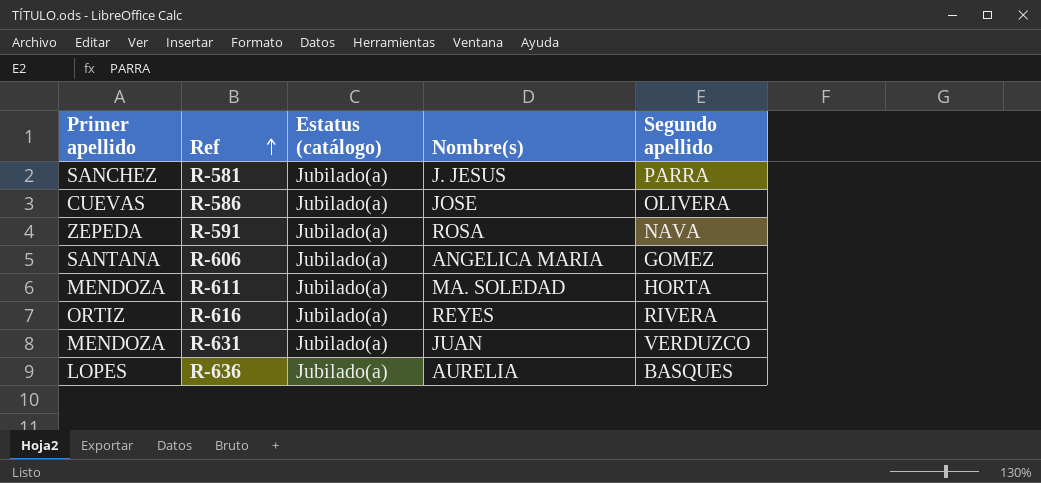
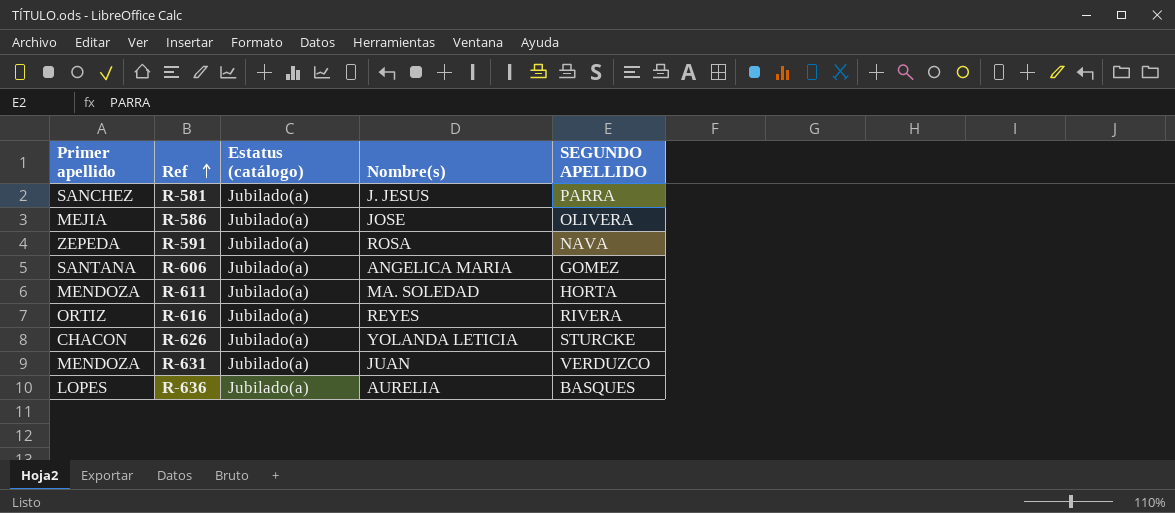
column name: Segundo apellido -> SEGUNDO APELLIDO
R-586 | Primer apellido: CUEVAS -> MEJIA
row R-626: none -> CHACON | Jubilado(a) | YOLANDA LETICIA | STURCKE

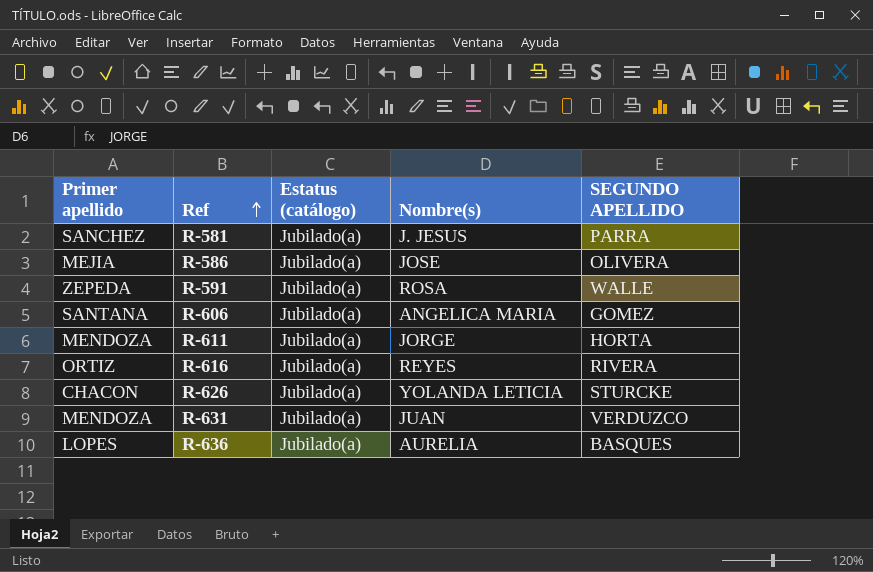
R-591 | SEGUNDO APELLIDO: NAVA -> WALLE
R-611 | Nombre(s): MA. SOLEDAD -> JORGE

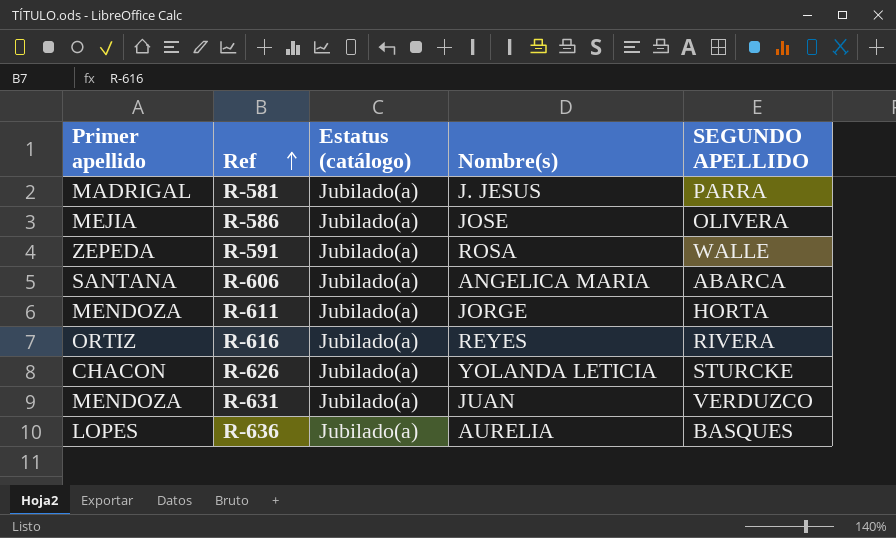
R-581 | Primer apellido: SANCHEZ -> MADRIGAL
R-606 | SEGUNDO APELLIDO: GOMEZ -> ABARCA

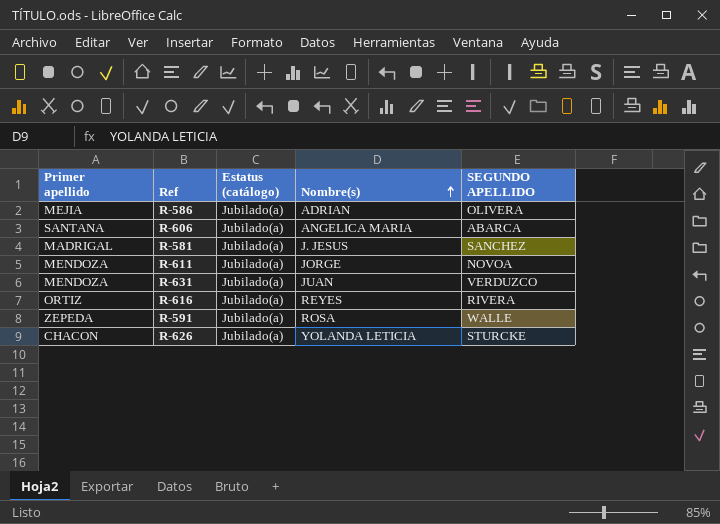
row order: Ref ascending -> Nombre(s) ascending
row R-636: LOPES | Jubilado(a) | AURELIA | BASQUES -> none
R-586 | Nombre(s): JOSE -> ADRIAN
R-581 | SEGUNDO APELLIDO: PARRA -> SANCHEZ
R-611 | SEGUNDO APELLIDO: HORTA -> NOVOA

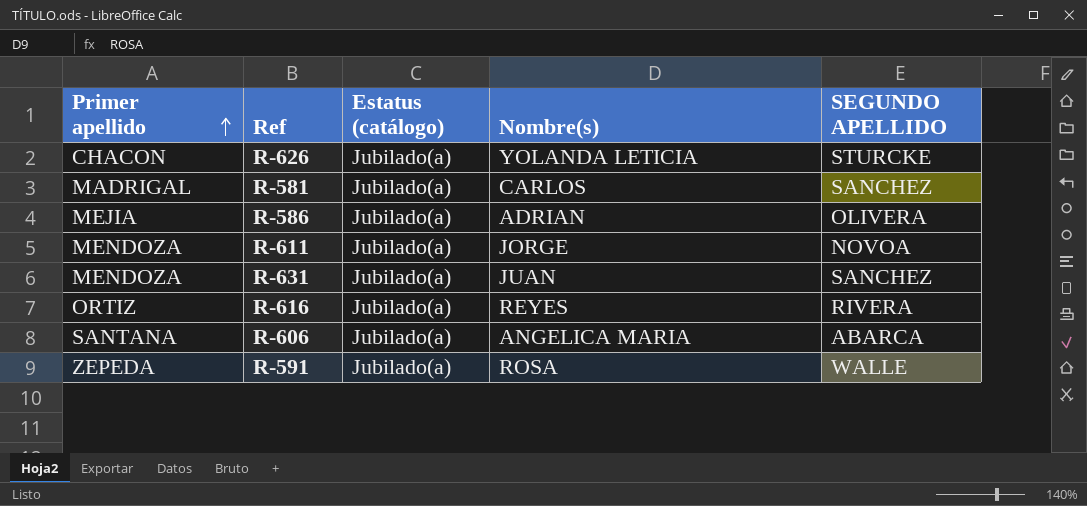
row order: Nombre(s) ascending -> Primer apellido ascending
R-581 | Nombre(s): J. JESUS -> CARLOS
R-631 | SEGUNDO APELLIDO: VERDUZCO -> SANCHEZ

